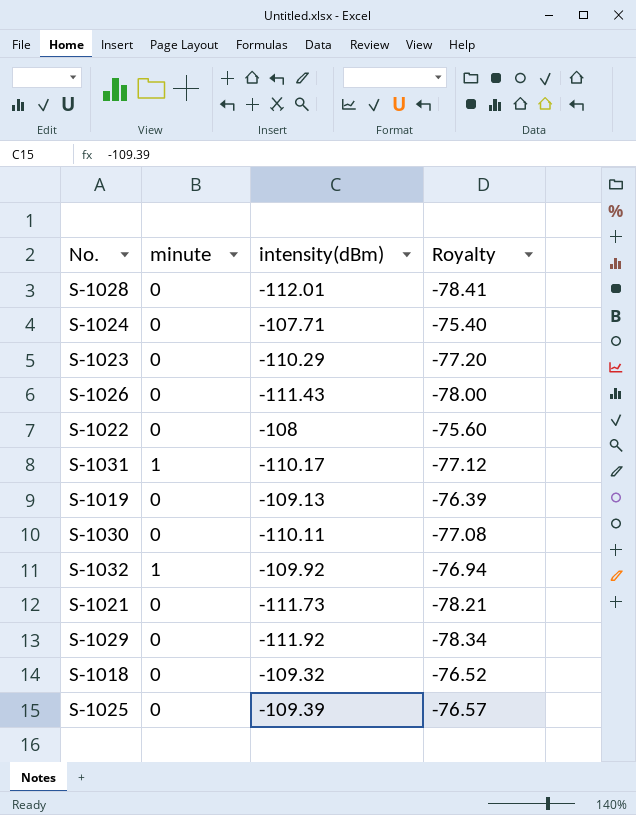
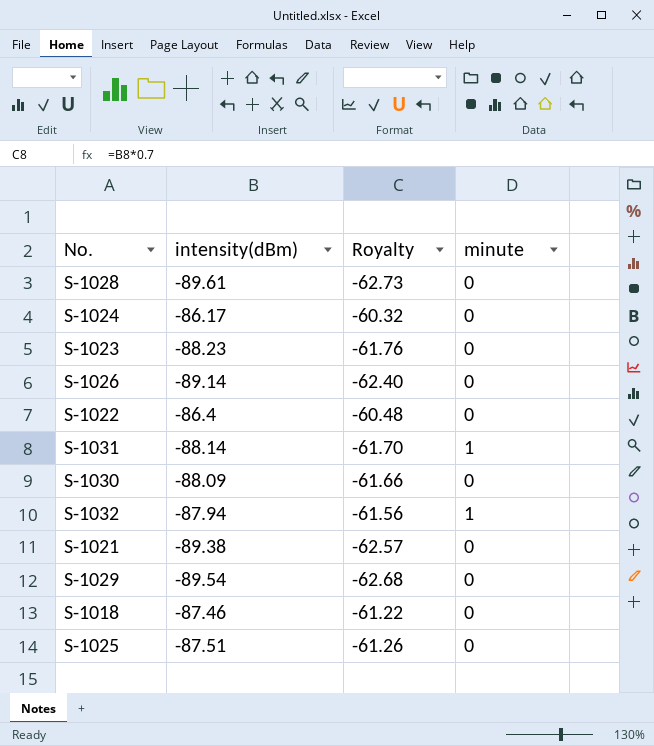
column minute | position: 2 -> 4
row S-1019: 0 | -109.13 | -76.39 -> none
S-1028 | intensity(dBm): -112.01 -> -89.61
S-1028 | Royalty: -78.41 -> -62.73
S-1024 | intensity(dBm): -107.71 -> -86.17
S-1024 | Royalty: -75.40 -> -60.32
S-1023 | intensity(dBm): -110.29 -> -88.23
S-1023 | Royalty: -77.20 -> -61.76
S-1026 | intensity(dBm): -111.43 -> -89.14
S-1026 | Royalty: -78.00 -> -62.40
S-1022 | intensity(dBm): -108 -> -86.4
S-1022 | Royalty: -75.60 -> -60.48
S-1031 | intensity(dBm): -110.17 -> -88.14
S-1031 | Royalty: -77.12 -> -61.70
S-1030 | intensity(dBm): -110.11 -> -88.09
S-1030 | Royalty: -77.08 -> -61.66
S-1032 | intensity(dBm): -109.92 -> -87.94
S-1032 | Royalty: -76.94 -> -61.56
S-1021 | intensity(dBm): -111.73 -> -89.38
S-1021 | Royalty: -78.21 -> -62.57
S-1029 | intensity(dBm): -111.92 -> -89.54
S-1029 | Royalty: -78.34 -> -62.68
S-1018 | intensity(dBm): -109.32 -> -87.46
S-1018 | Royalty: -76.52 -> -61.22
S-1025 | intensity(dBm): -109.39 -> -87.51
S-1025 | Royalty: -76.57 -> -61.26

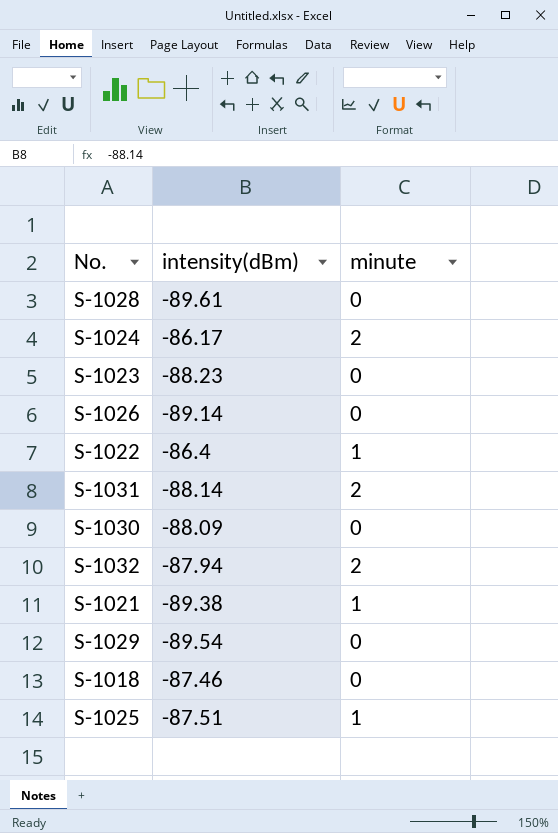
column Royalty | formula: [intensity(dBm)] * 0.7 -> none
S-1024 | minute: 0 -> 2
S-1022 | minute: 0 -> 1
S-1031 | minute: 1 -> 2
S-1032 | minute: 1 -> 2
S-1021 | minute: 0 -> 1
S-1025 | minute: 0 -> 1

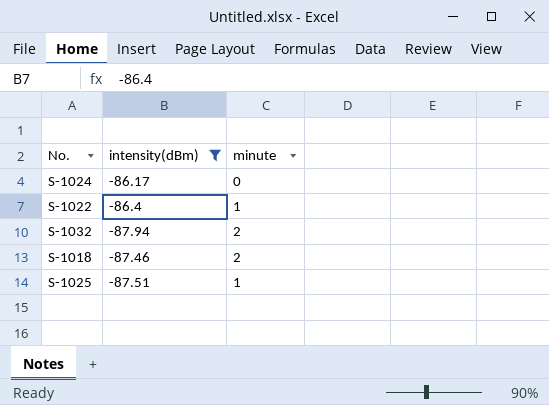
filter: none -> intensity(dBm) >= -87.94
S-1024 | minute: 2 -> 0
S-1018 | minute: 0 -> 2

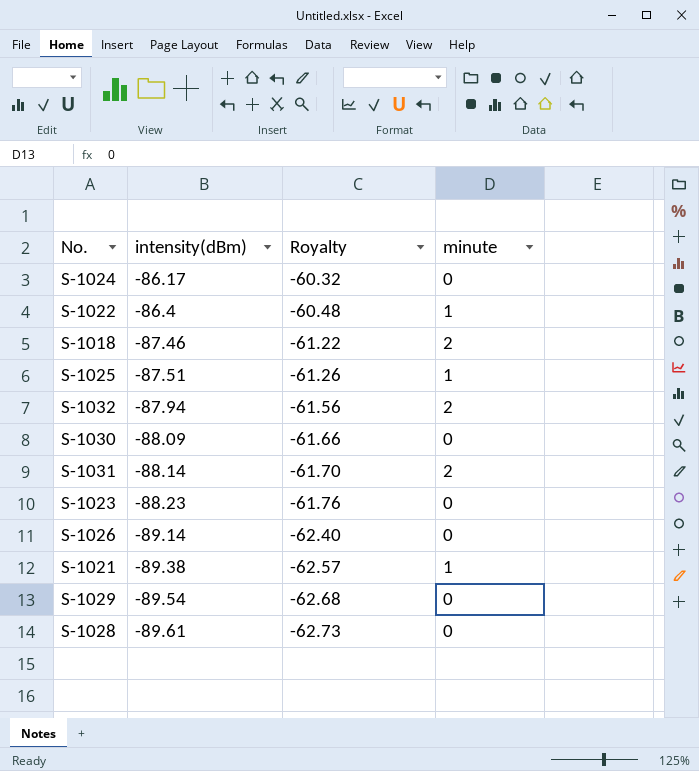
filter: intensity(dBm) >= -87.94 -> none
row order: none -> intensity(dBm) descending
column Royalty | formula: none -> [intensity(dBm)] * 0.7

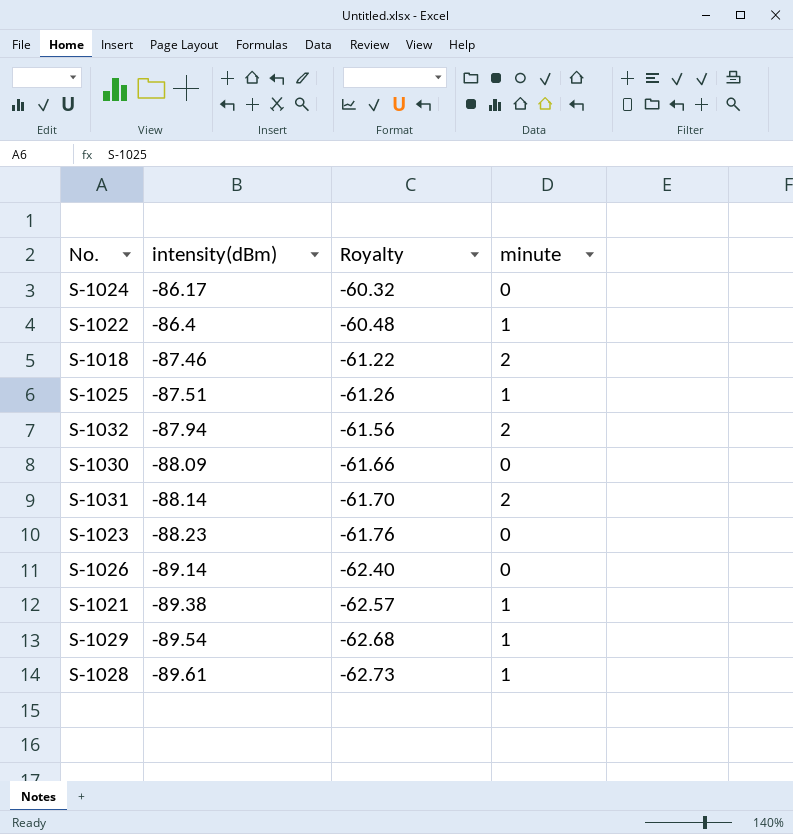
S-1029 | minute: 0 -> 1
S-1028 | minute: 0 -> 1

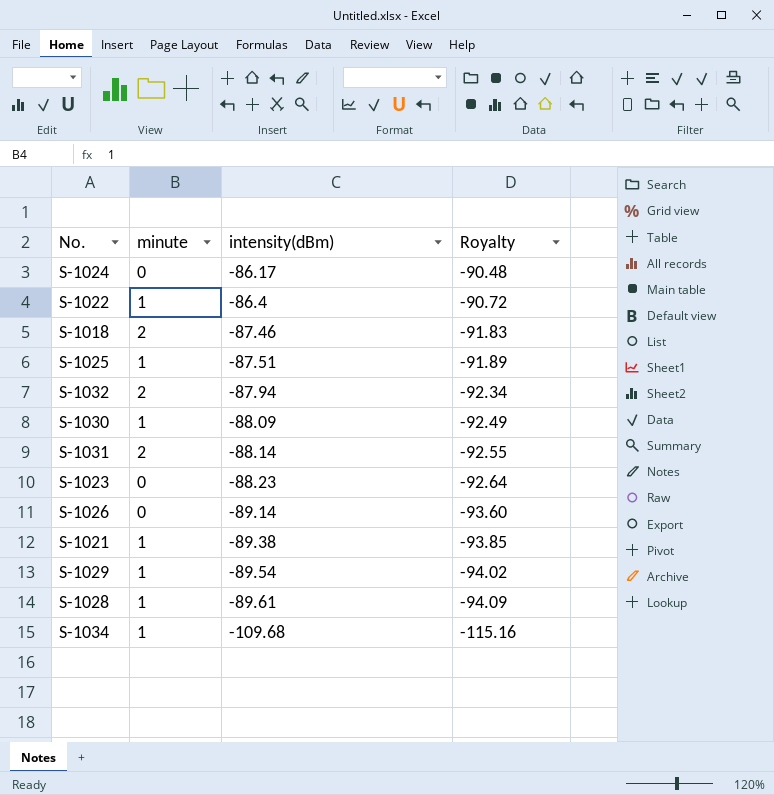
column minute | position: 4 -> 2
column Royalty | formula: [intensity(dBm)] * 0.7 -> [intensity(dBm)] * 1.05
S-1030 | minute: 0 -> 1
row S-1034: none -> 1 | -109.68 | -115.16

